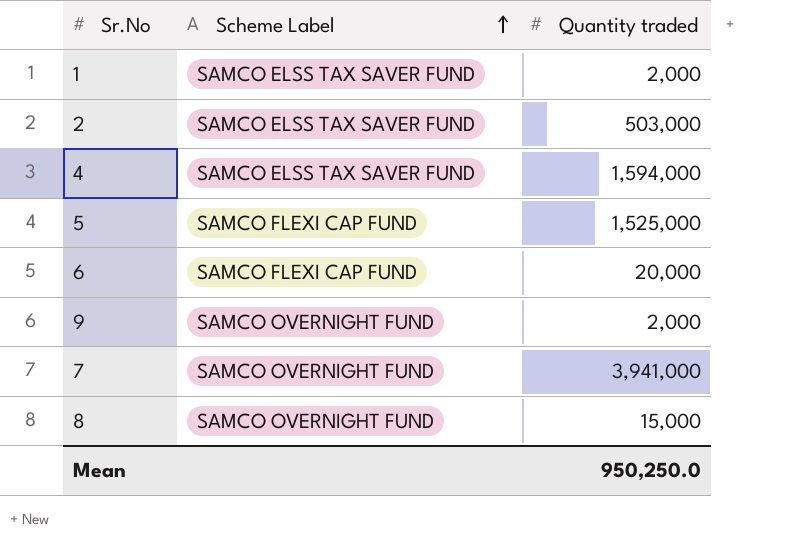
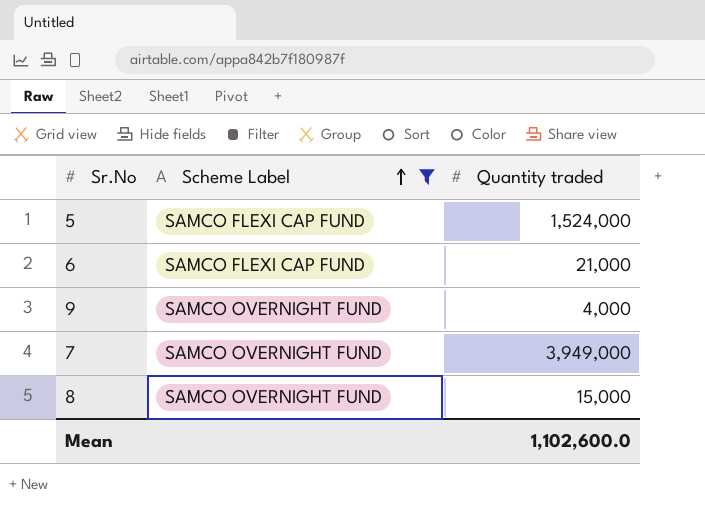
filter: none -> Scheme Label != SAMCO ELSS TAX SAVER FUND
5 | Quantity traded: 1,525,000 -> 1,524,000
6 | Quantity traded: 20,000 -> 21,000
9 | Quantity traded: 2,000 -> 4,000
7 | Quantity traded: 3,941,000 -> 3,949,000
Mean | Quantity traded: 950,250.0 -> 1,102,600.0

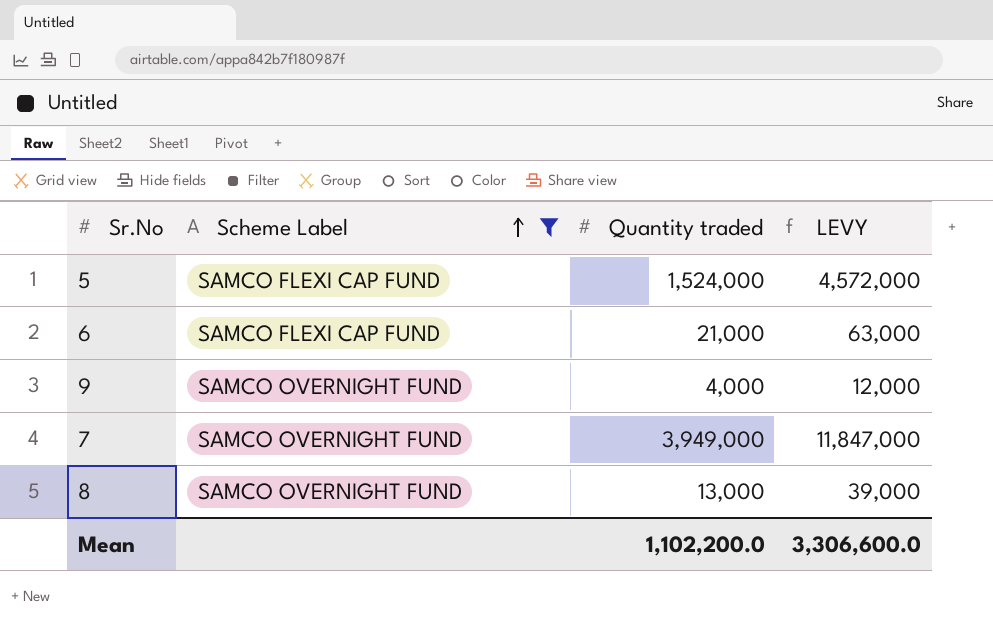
column LEVY | formula: none -> [Quantity traded] * 3
8 | Quantity traded: 15,000 -> 13,000
Mean | Quantity traded: 1,102,600.0 -> 1,102,200.0

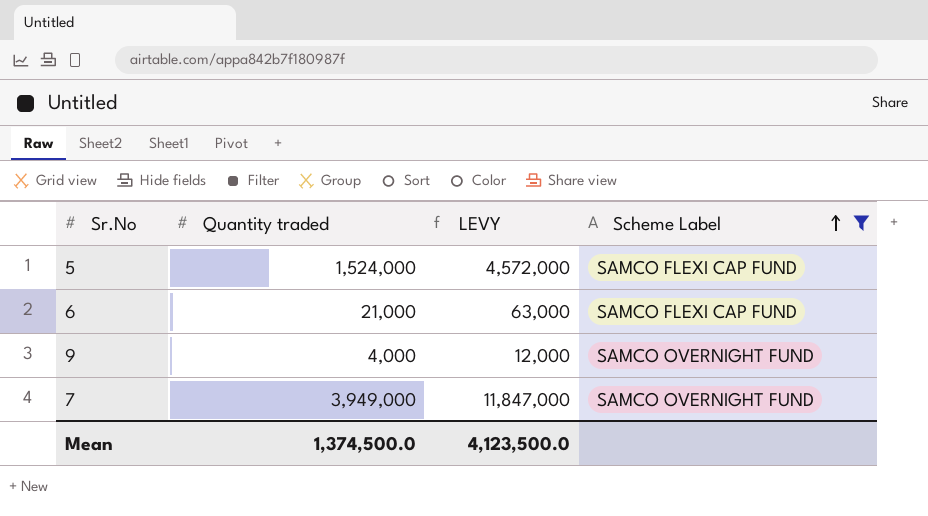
column Scheme Label | position: 2 -> 4
row 8: SAMCO OVERNIGHT FUND | 13,000 | 39,000 -> none
Mean | Quantity traded: 1,102,200.0 -> 1,374,500.0
Mean | LEVY: 3,306,600.0 -> 4,123,500.0

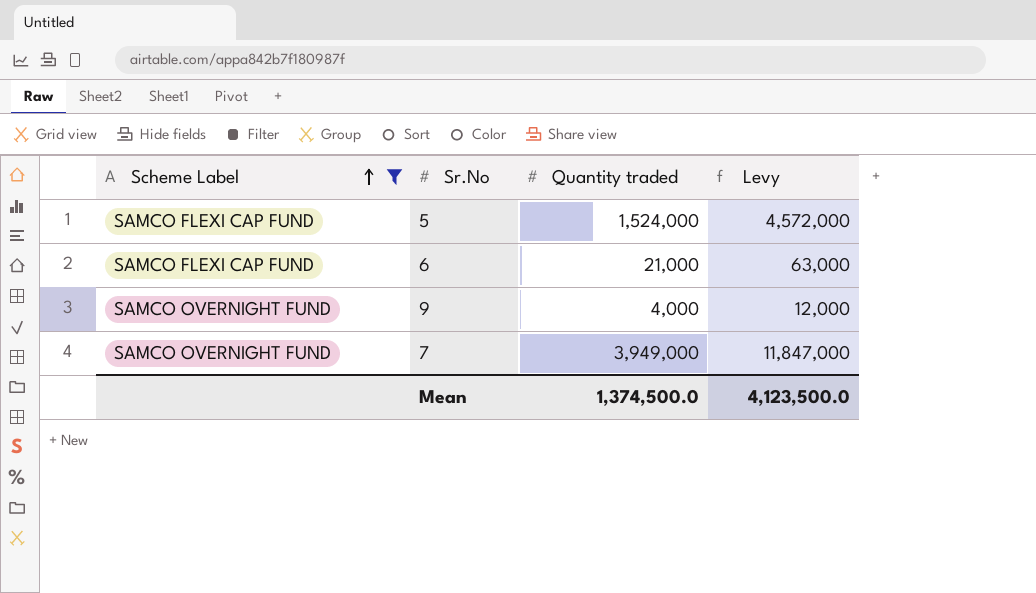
column Scheme Label | position: 4 -> 1
column name: LEVY -> Levy

